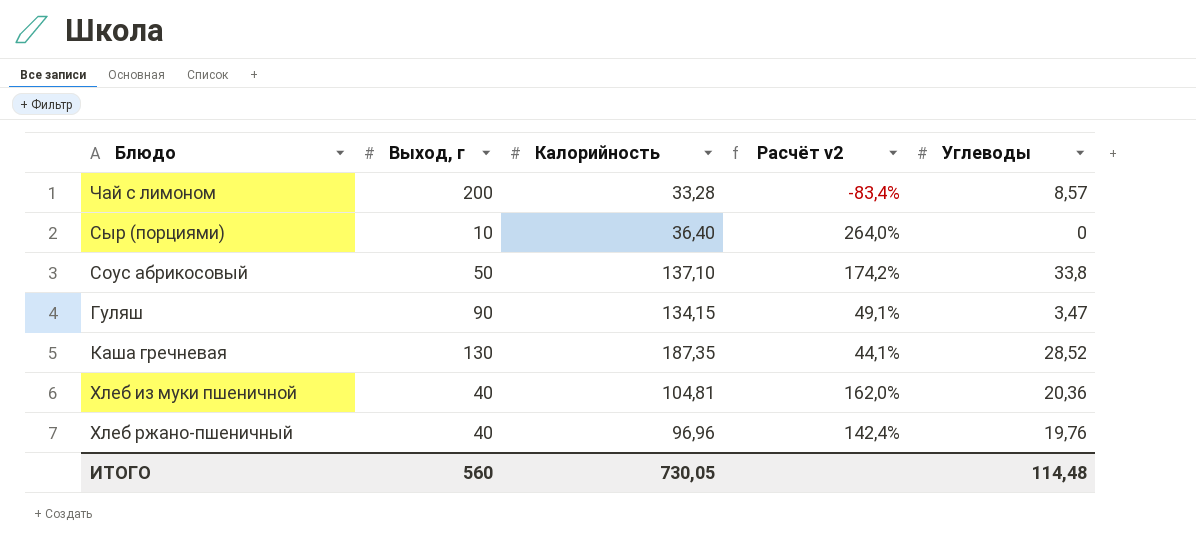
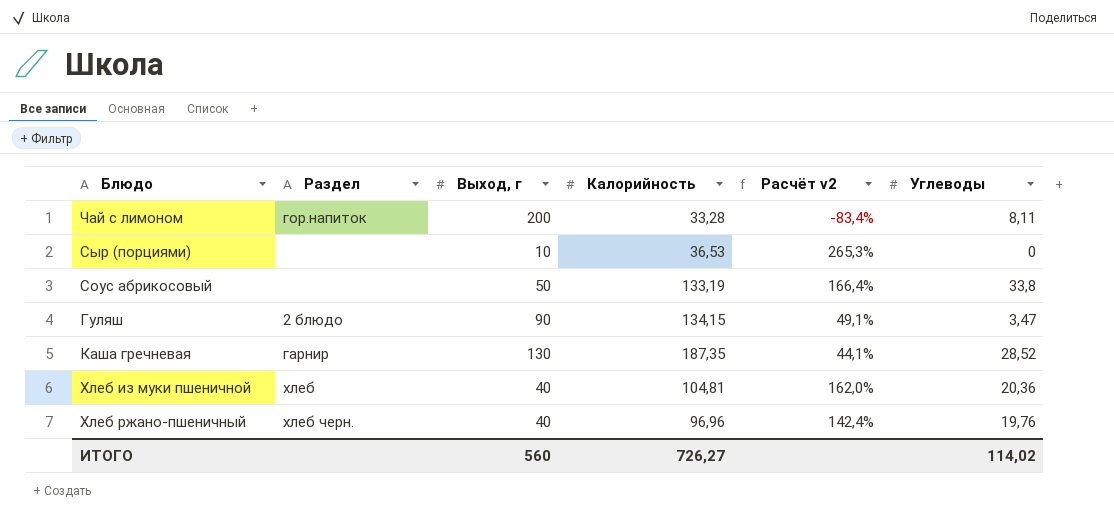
column Раздел | position: none -> 2
Чай с лимоном | Углеводы: 8,57 -> 8,11
Сыр (порциями) | Калорийность: 36,40 -> 36,53
Сыр (порциями) | Расчёт v2: 264,0% -> 265,3%
Соус абрикосовый | Калорийность: 137,10 -> 133,19
Соус абрикосовый | Расчёт v2: 174,2% -> 166,4%
ИТОГО | Калорийность: 730,05 -> 726,27
ИТОГО | Углеводы: 114,48 -> 114,02

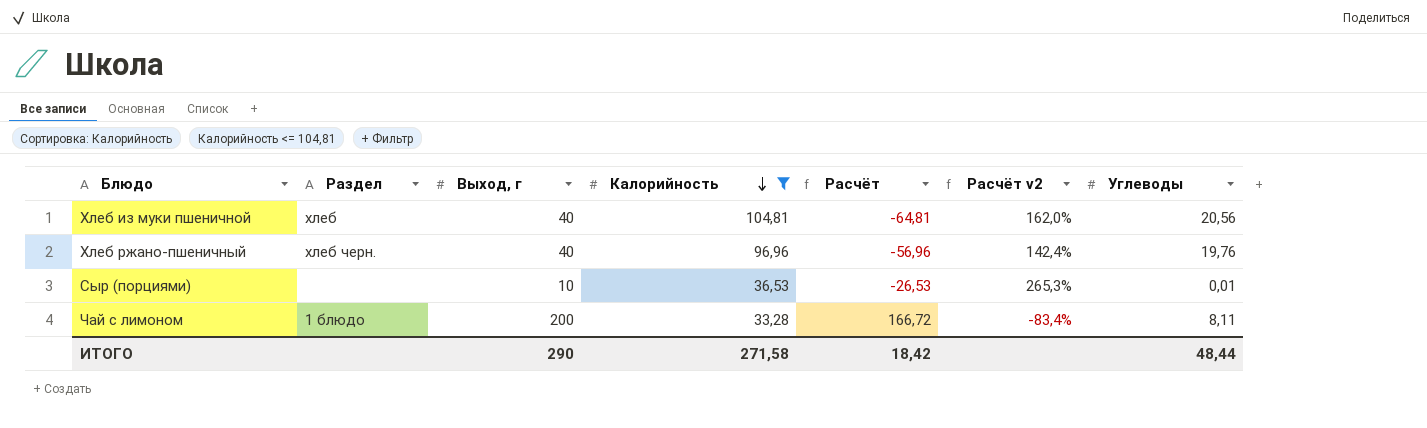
filter: none -> Калорийность <= 104,81
row order: none -> Калорийность descending
column Расчёт | formula: none -> [Выход, г] - [Калорийность]
Хлеб из муки пшеничной | Углеводы: 20,36 -> 20,56
Сыр (порциями) | Углеводы: 0 -> 0,01
Чай с лимоном | Раздел: гор.напиток -> 1 блюдо
ИТОГО | Выход, г: 560 -> 290
ИТОГО | Калорийность: 726,27 -> 271,58
ИТОГО | Углеводы: 114,02 -> 48,44

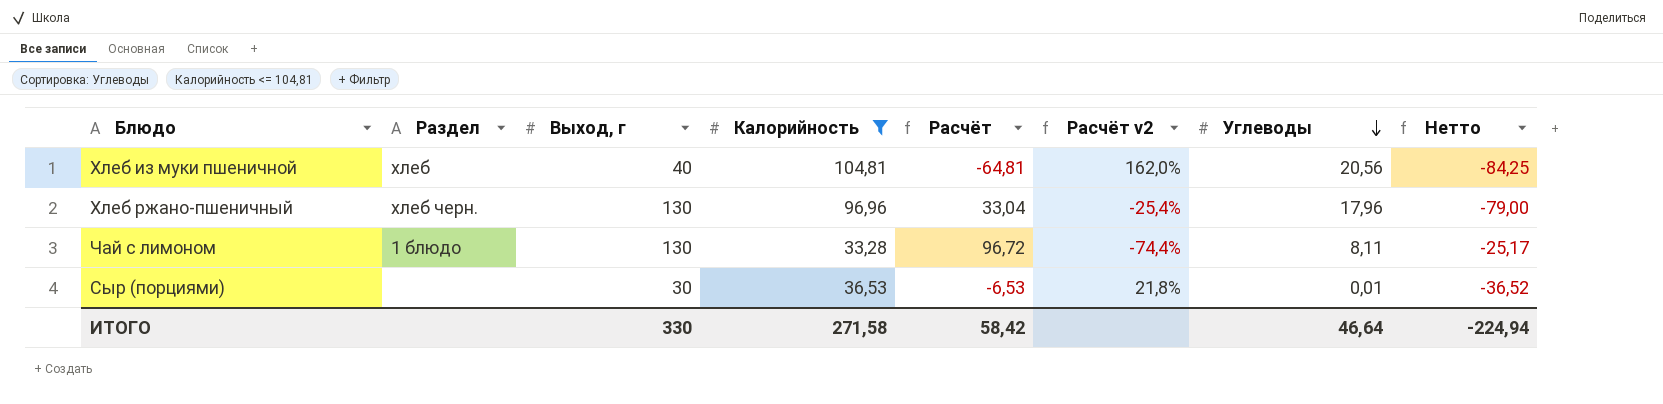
row order: Калорийность descending -> Углеводы descending
column Нетто | formula: none -> [Углеводы] - [Калорийность]
Хлеб ржано-пшеничный | Выход, г: 40 -> 130
Хлеб ржано-пшеничный | Расчёт: -56,96 -> 33,04
Хлеб ржано-пшеничный | Расчёт v2: 142,4% -> -25,4%
Хлеб ржано-пшеничный | Углеводы: 19,76 -> 17,96
Чай с лимоном | Выход, г: 200 -> 130
Чай с лимоном | Расчёт: 166,72 -> 96,72
Чай с лимоном | Расчёт v2: -83,4% -> -74,4%
Сыр (порциями) | Выход, г: 10 -> 30
Сыр (порциями) | Расчёт: -26,53 -> -6,53
Сыр (порциями) | Расчёт v2: 265,3% -> 21,8%
ИТОГО | Выход, г: 290 -> 330
ИТОГО | Расчёт: 18,42 -> 58,42
ИТОГО | Углеводы: 48,44 -> 46,64

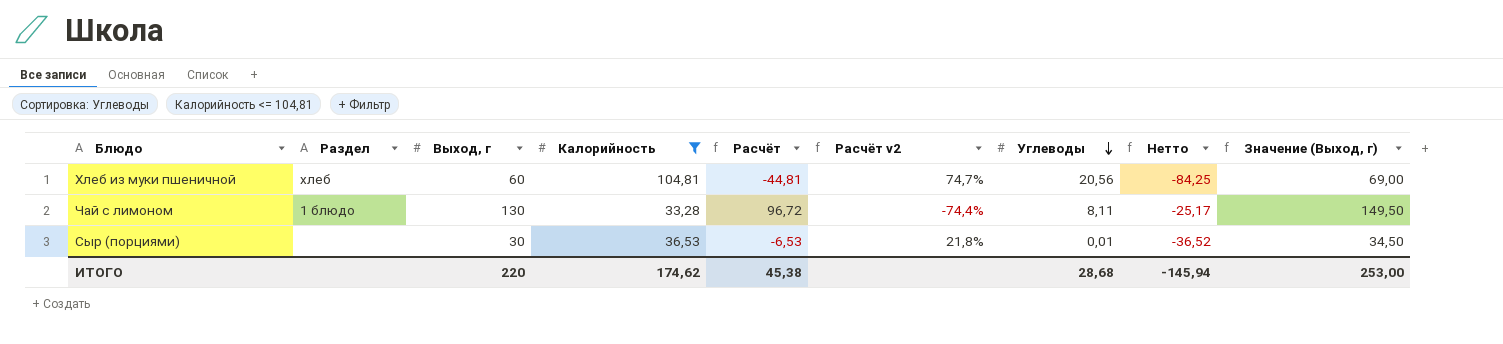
column Значение (Выход, г) | formula: none -> [Выход, г] * 1,15
row Хлеб ржано-пшеничный: хлеб черн. | 130 | 96,96 | 33,04 | -25,4% | 17,96 | -79,00 -> none
Хлеб из муки пшеничной | Выход, г: 40 -> 60
Хлеб из муки пшеничной | Расчёт: -64,81 -> -44,81
Хлеб из муки пшеничной | Расчёт v2: 162,0% -> 74,7%
ИТОГО | Выход, г: 330 -> 220
ИТОГО | Калорийность: 271,58 -> 174,62
ИТОГО | Расчёт: 58,42 -> 45,38
ИТОГО | Углеводы: 46,64 -> 28,68
ИТОГО | Нетто: -224,94 -> -145,94

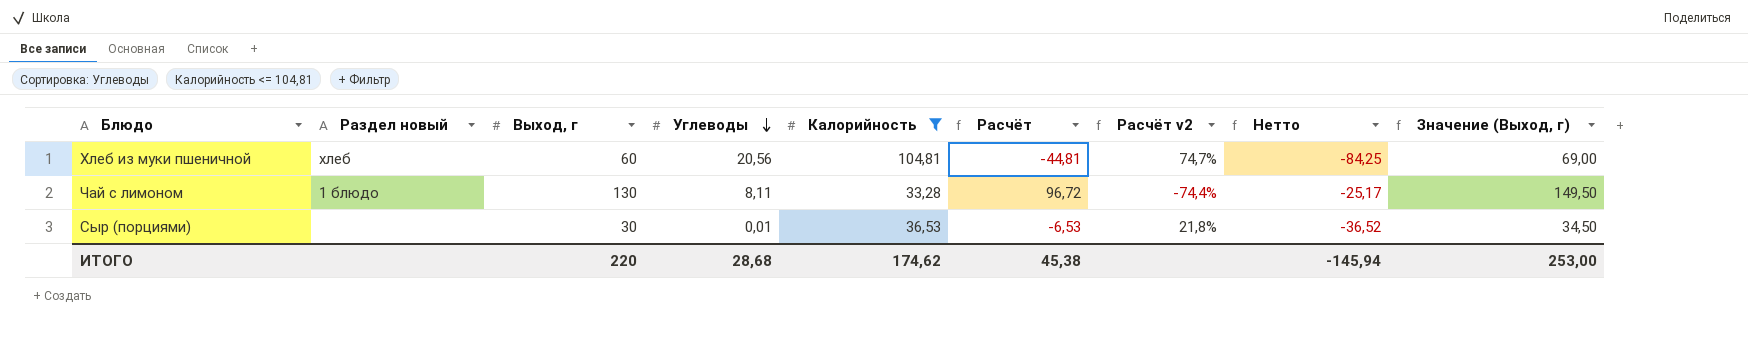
column name: Раздел -> Раздел новый
column Углеводы | position: 7 -> 4

